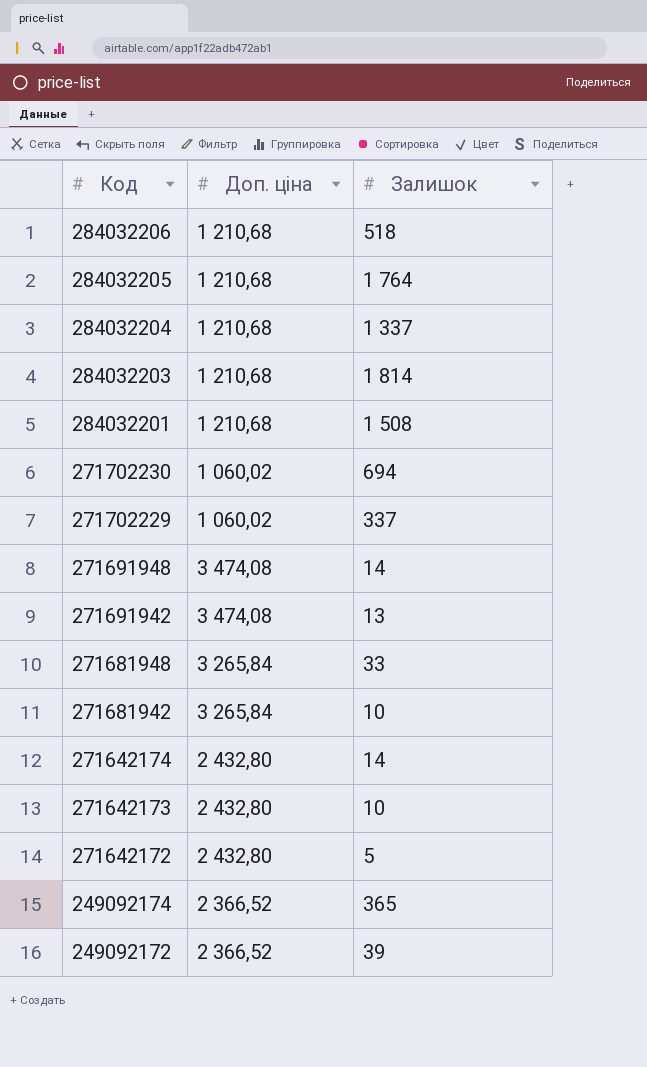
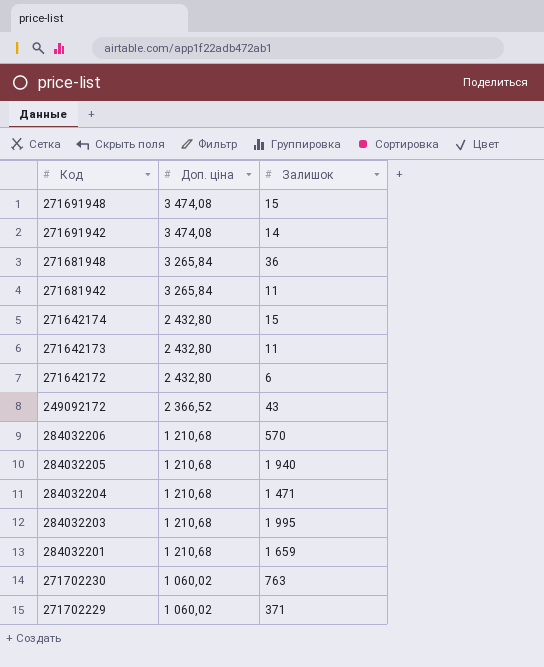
row order: Код descending -> Доп. ціна descending
row 249092174: 2 366,52 | 365 -> none
271691948 | Залишок: 14 -> 15
271691942 | Залишок: 13 -> 14
271681948 | Залишок: 33 -> 36
271681942 | Залишок: 10 -> 11
271642174 | Залишок: 14 -> 15
271642173 | Залишок: 10 -> 11
271642172 | Залишок: 5 -> 6
249092172 | Залишок: 39 -> 43
284032206 | Залишок: 518 -> 570
284032205 | Залишок: 1 764 -> 1 940
284032204 | Залишок: 1 337 -> 1 471
284032203 | Залишок: 1 814 -> 1 995
284032201 | Залишок: 1 508 -> 1 659
271702230 | Залишок: 694 -> 763
271702229 | Залишок: 337 -> 371

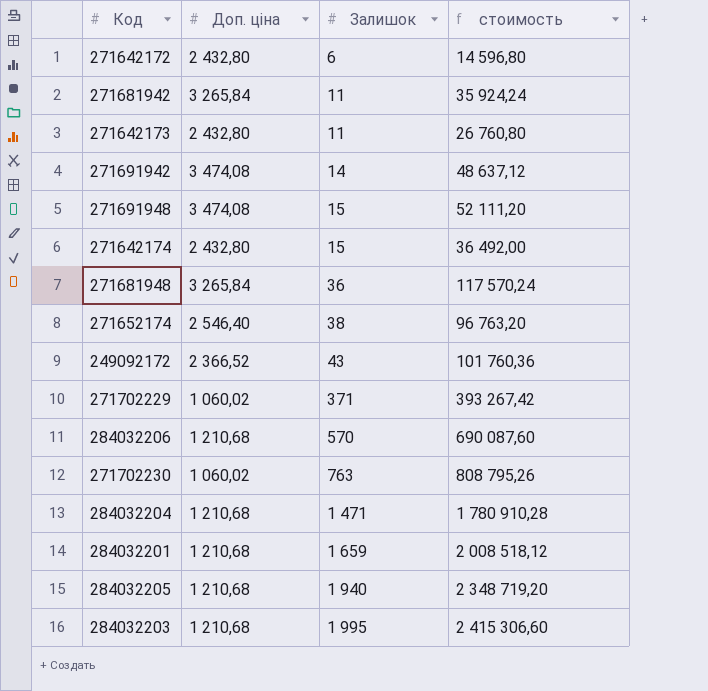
row order: Доп. ціна descending -> Залишок ascending
column стоимость | formula: none -> [Доп. ціна] * [Залишок]
row 271652174: none -> 2 546,40 | 38 | 96 763,20

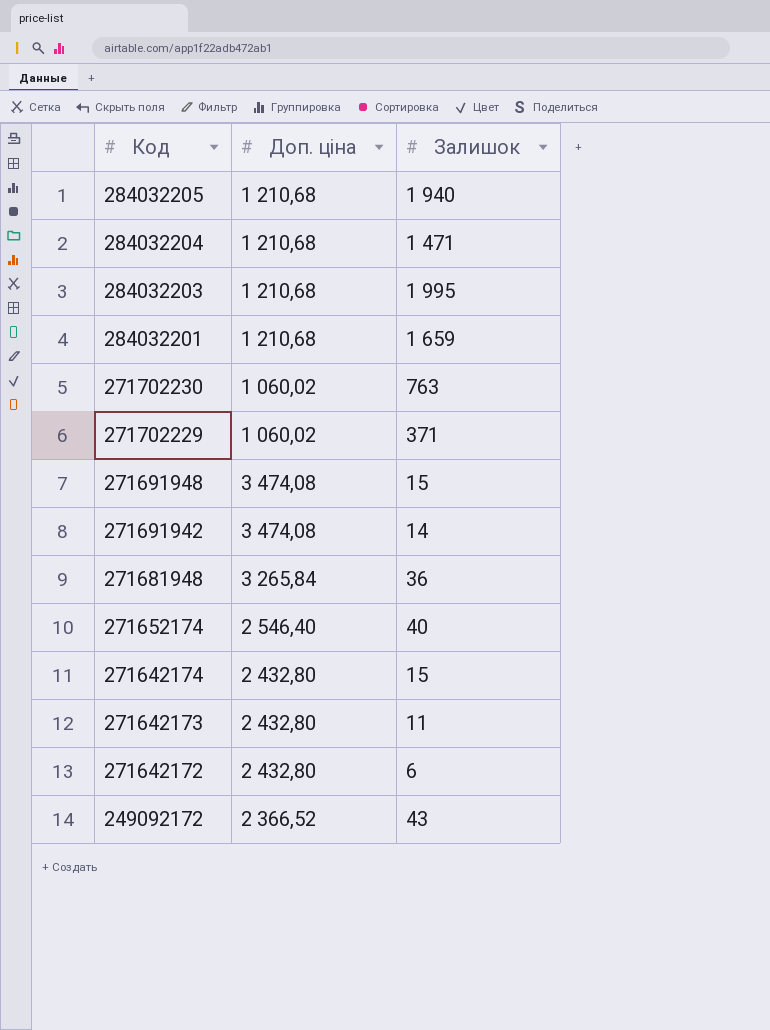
row order: Залишок ascending -> Код descending
column стоимость | formula: [Доп. ціна] * [Залишок] -> none
row 271681942: 3 265,84 | 11 | 35 924,24 -> none
row 284032206: 1 210,68 | 570 | 690 087,60 -> none
271652174 | Залишок: 38 -> 40

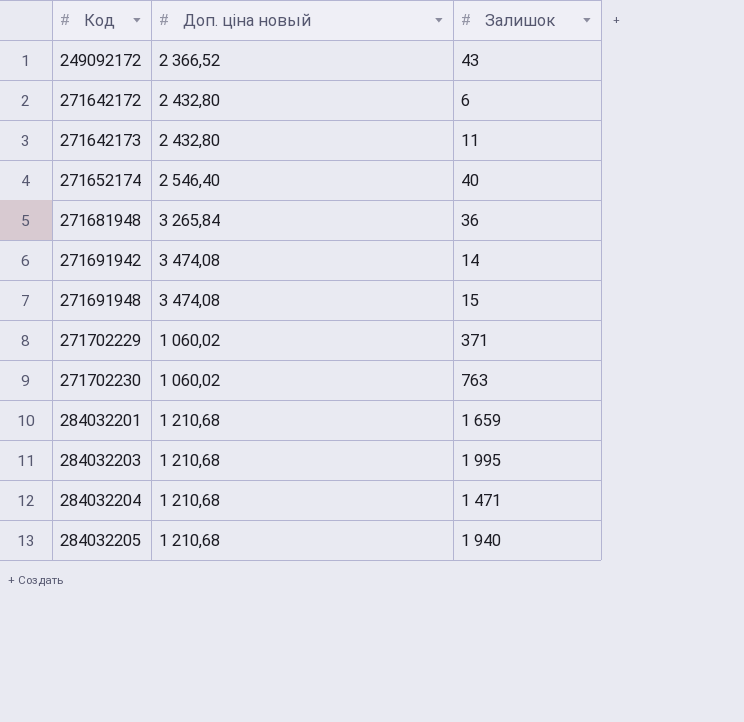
row order: Код descending -> Код ascending
column name: Доп. ціна -> Доп. ціна новый
row 271642174: 2 432,80 | 15 -> none

